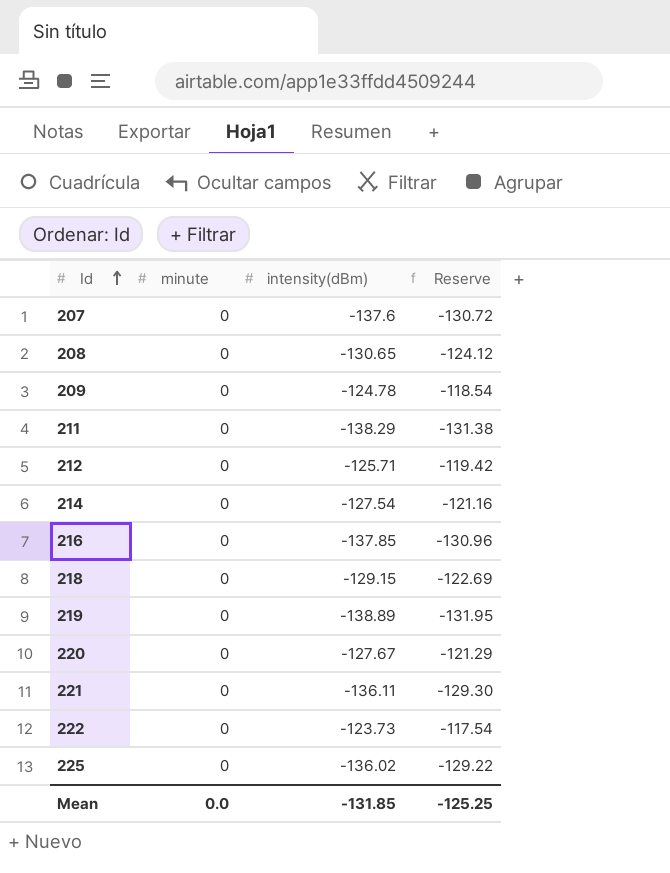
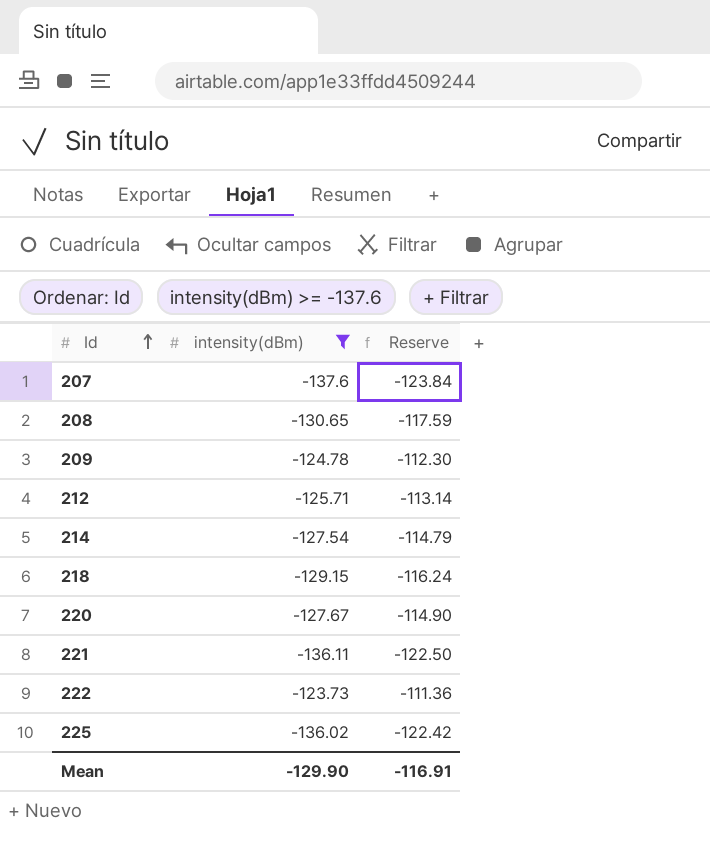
filter: none -> intensity(dBm) >= -137.6
column minute | position: 2 -> none
column Reserve | formula: [intensity(dBm)] * 0.95 -> [intensity(dBm)] * 0.9
Mean | intensity(dBm): -131.85 -> -129.90
Mean | Reserve: -125.25 -> -116.91

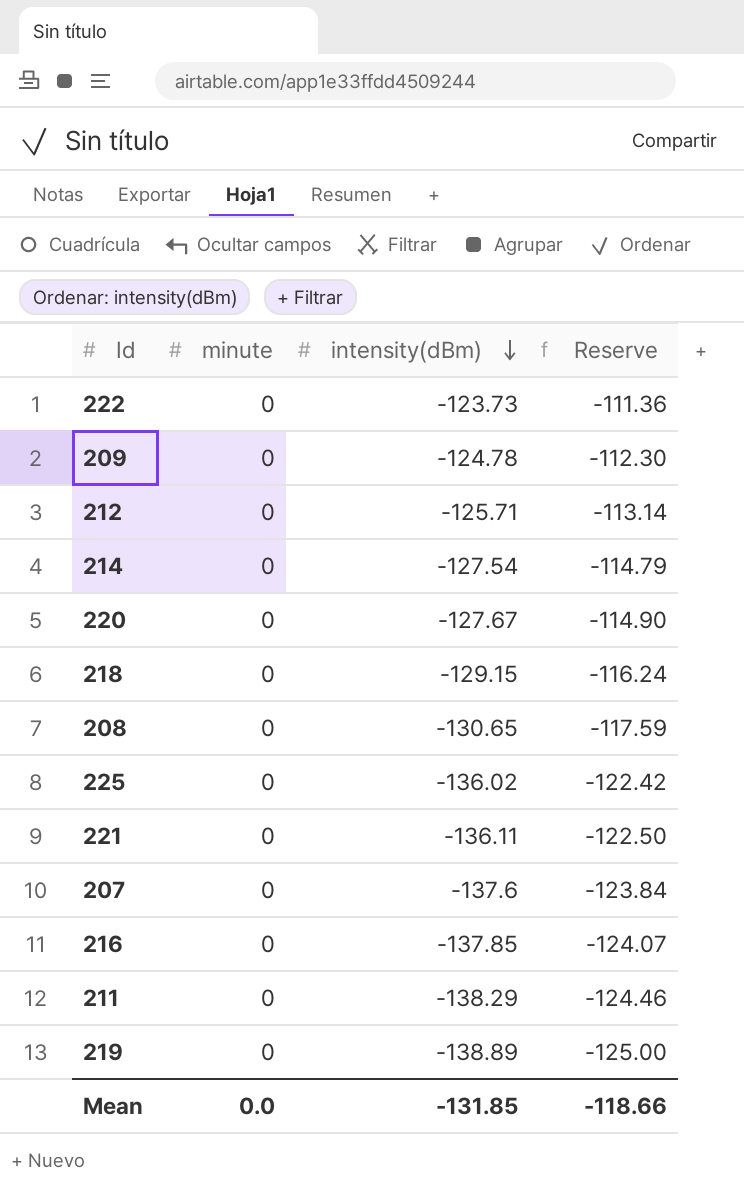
filter: intensity(dBm) >= -137.6 -> none
row order: Id ascending -> intensity(dBm) descending
column minute | position: none -> 2
Mean | intensity(dBm): -129.90 -> -131.85
Mean | Reserve: -116.91 -> -118.66

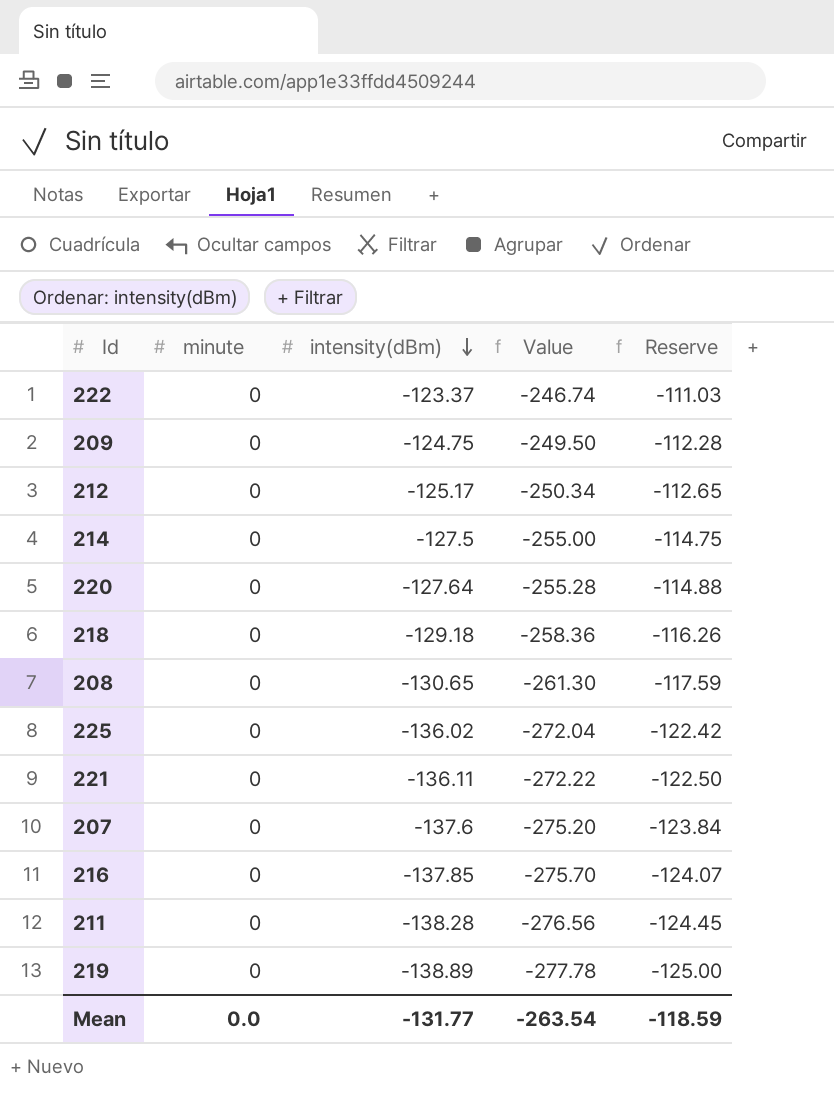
column Value | formula: none -> [intensity(dBm)] * 2
222 | intensity(dBm): -123.73 -> -123.37
222 | Reserve: -111.36 -> -111.03
209 | intensity(dBm): -124.78 -> -124.75
209 | Reserve: -112.30 -> -112.28
212 | intensity(dBm): -125.71 -> -125.17
212 | Reserve: -113.14 -> -112.65
214 | intensity(dBm): -127.54 -> -127.5
214 | Reserve: -114.79 -> -114.75
220 | intensity(dBm): -127.67 -> -127.64
220 | Reserve: -114.90 -> -114.88
218 | intensity(dBm): -129.15 -> -129.18
218 | Reserve: -116.24 -> -116.26
211 | intensity(dBm): -138.29 -> -138.28
211 | Reserve: -124.46 -> -124.45
Mean | intensity(dBm): -131.85 -> -131.77
Mean | Reserve: -118.66 -> -118.59

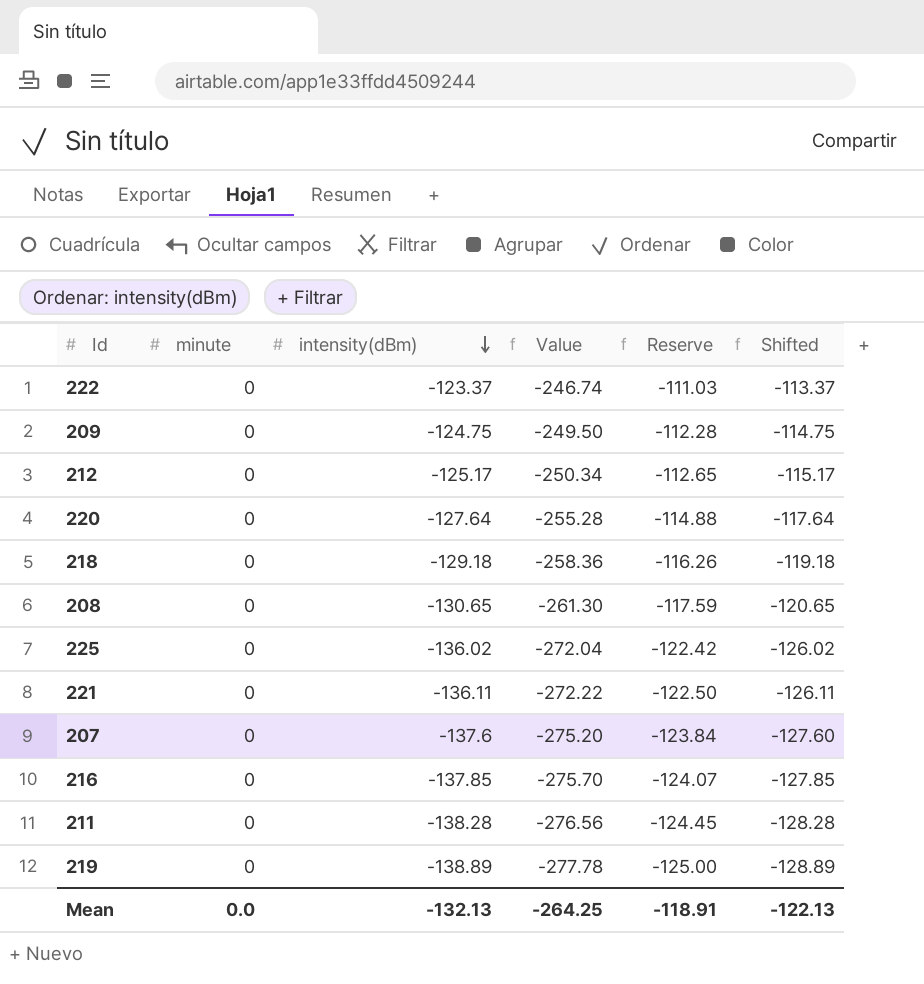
column Shifted | formula: none -> [intensity(dBm)] + 10
row 214: 0 | -127.5 | -255.00 | -114.75 -> none
Mean | intensity(dBm): -131.77 -> -132.13
Mean | Value: -263.54 -> -264.25
Mean | Reserve: -118.59 -> -118.91

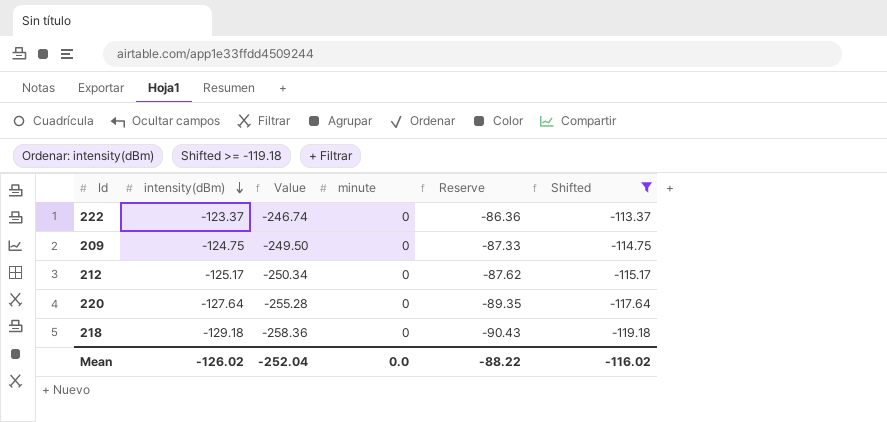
filter: none -> Shifted >= -119.18
column minute | position: 2 -> 4
column Reserve | formula: [intensity(dBm)] * 0.9 -> [intensity(dBm)] * 0.7
Mean | intensity(dBm): -132.13 -> -126.02
Mean | Value: -264.25 -> -252.04
Mean | Reserve: -118.91 -> -88.22
Mean | Shifted: -122.13 -> -116.02

